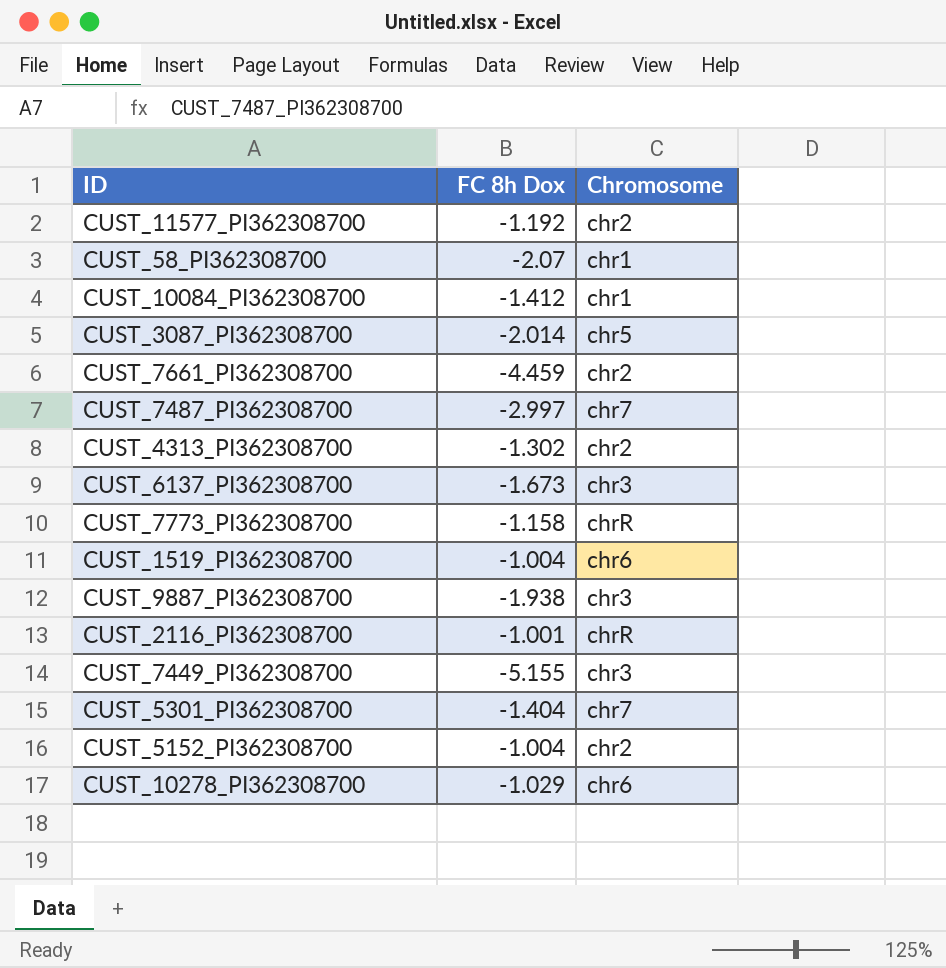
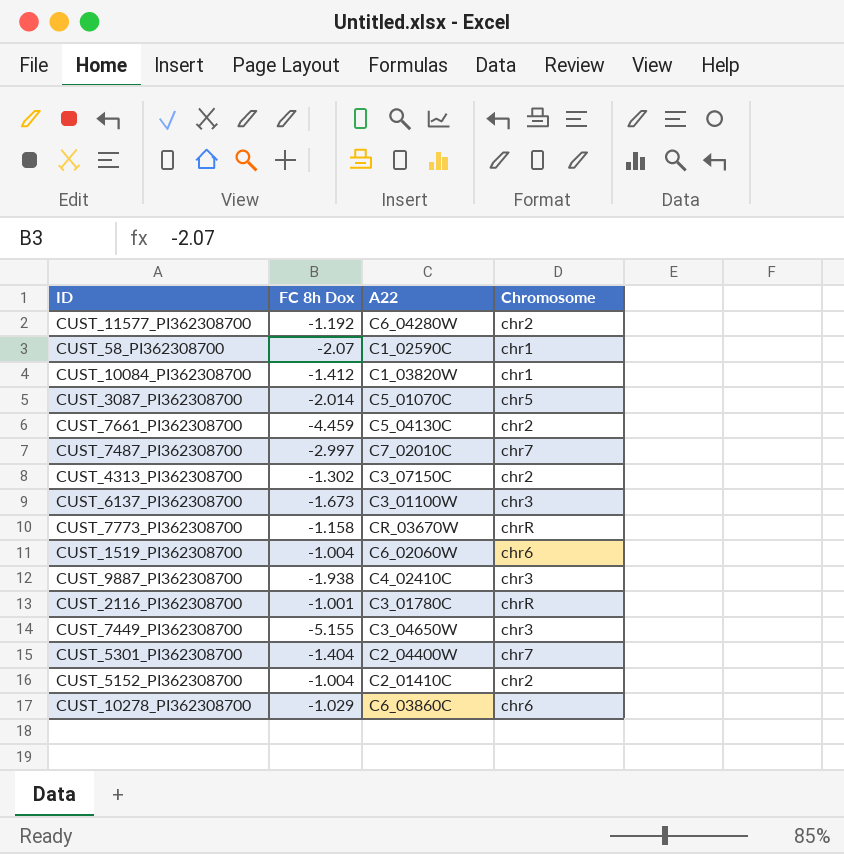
column A22 | position: none -> 3

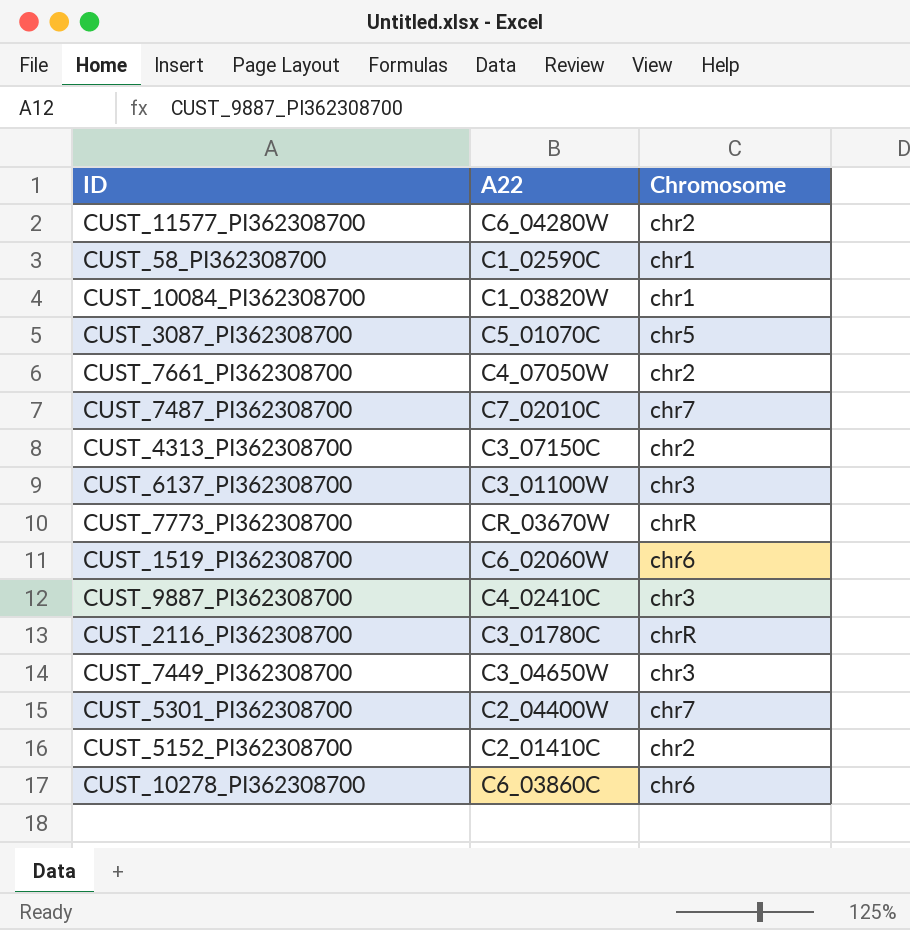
column FC 8h Dox | position: 2 -> none
CUST_7661_PI362308700 | A22: C5_04130C -> C4_07050W

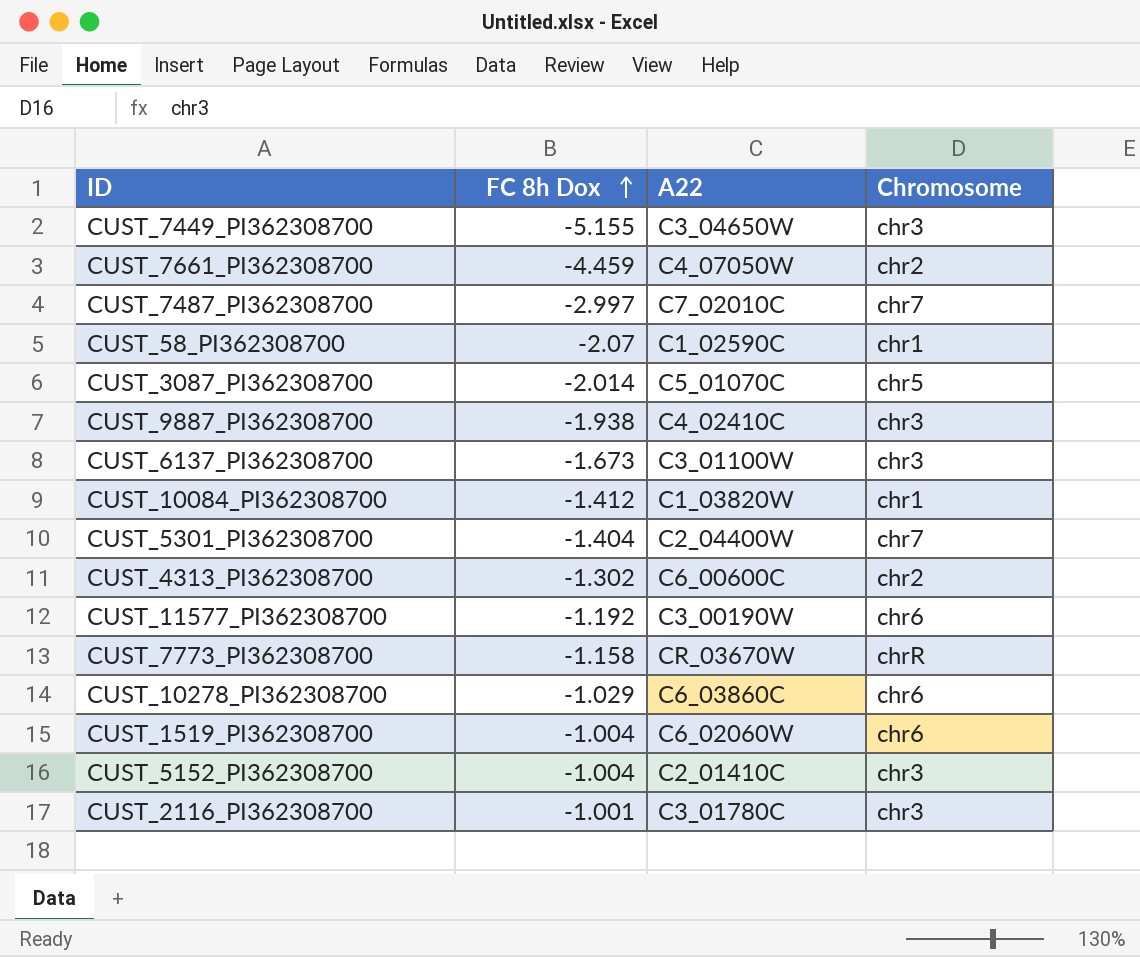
row order: none -> FC 8h Dox ascending
column FC 8h Dox | position: none -> 2
CUST_4313_PI362308700 | A22: C3_07150C -> C6_00600C
CUST_11577_PI362308700 | A22: C6_04280W -> C3_00190W
CUST_11577_PI362308700 | Chromosome: chr2 -> chr6
CUST_5152_PI362308700 | Chromosome: chr2 -> chr3
CUST_2116_PI362308700 | Chromosome: chrR -> chr3

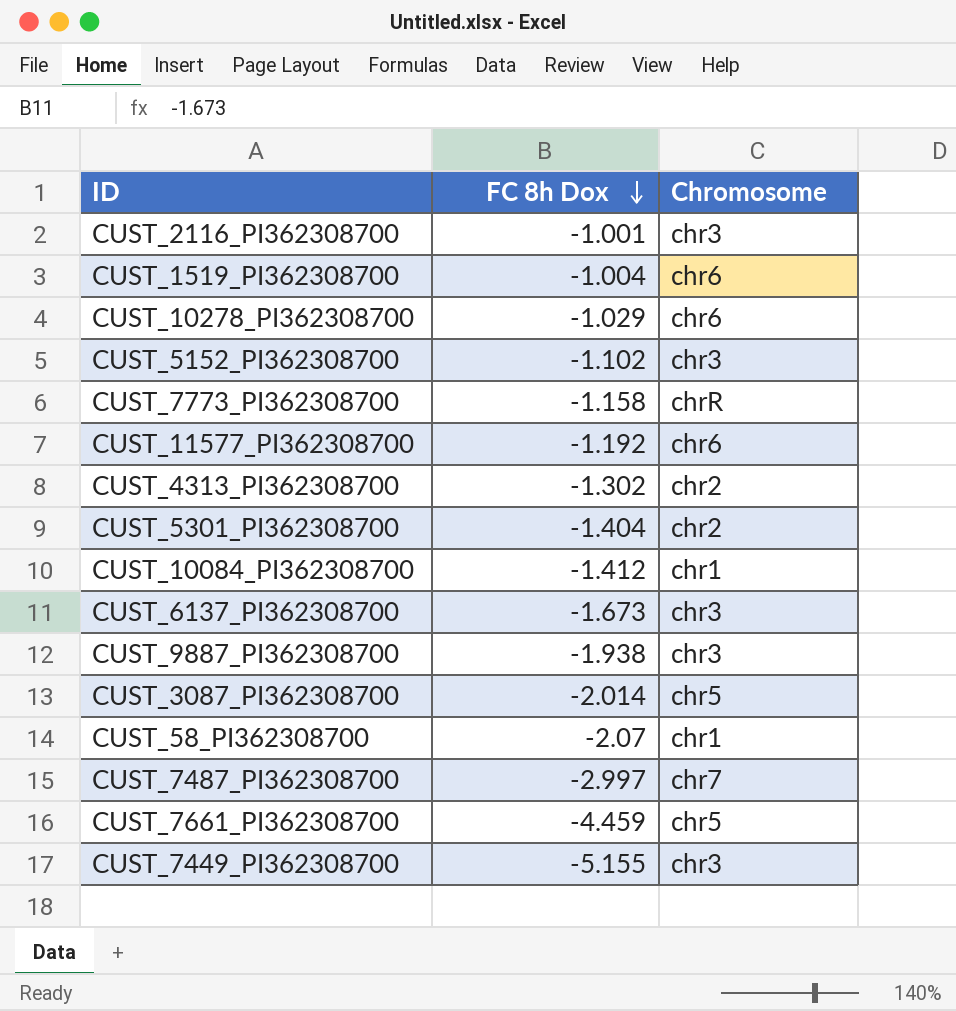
row order: FC 8h Dox ascending -> FC 8h Dox descending
column A22 | position: 3 -> none
CUST_5152_PI362308700 | FC 8h Dox: -1.004 -> -1.102
CUST_5301_PI362308700 | Chromosome: chr7 -> chr2
CUST_7661_PI362308700 | Chromosome: chr2 -> chr5

